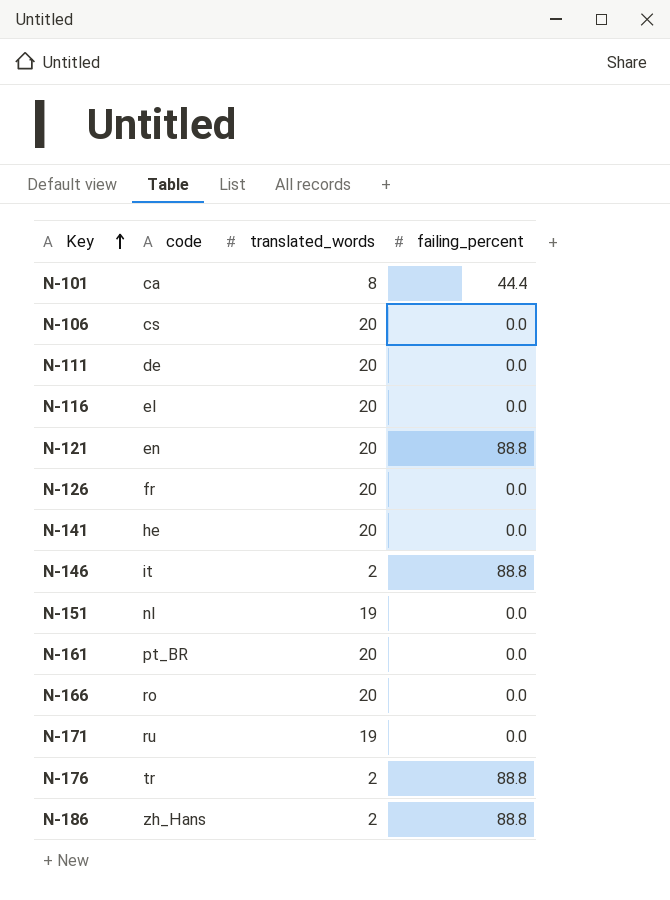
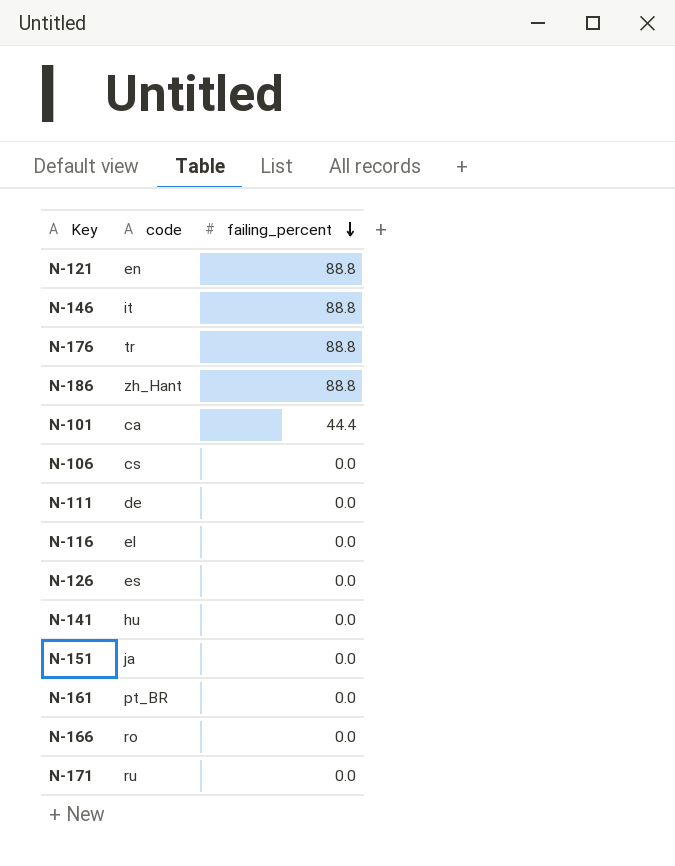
row order: Key ascending -> failing_percent descending
column translated_words | position: 3 -> none
N-186 | code: zh_Hans -> zh_Hant
N-126 | code: fr -> es
N-141 | code: he -> hu
N-151 | code: nl -> ja

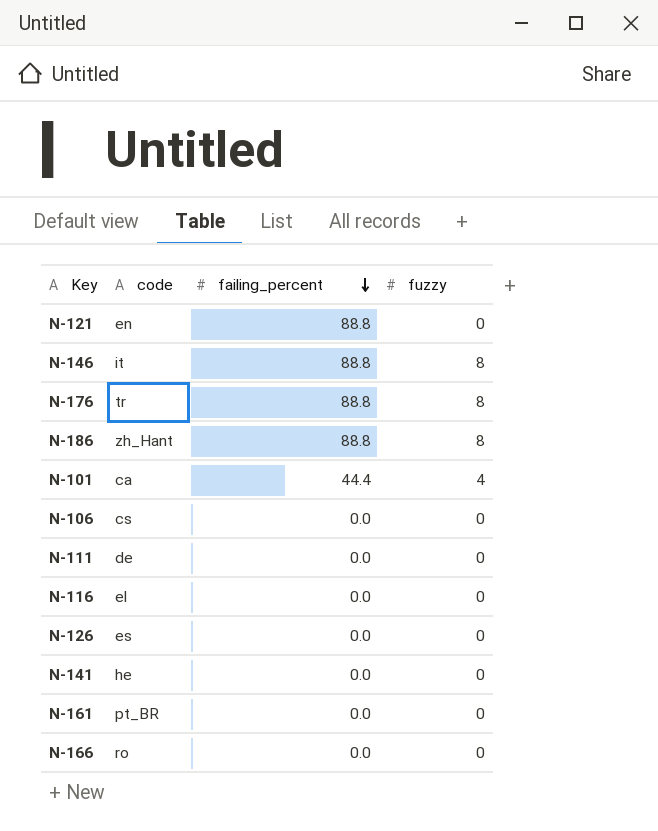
column fuzzy | position: none -> 4
row N-151: ja | 0.0 -> none
row N-171: ru | 0.0 -> none
N-141 | code: hu -> he

